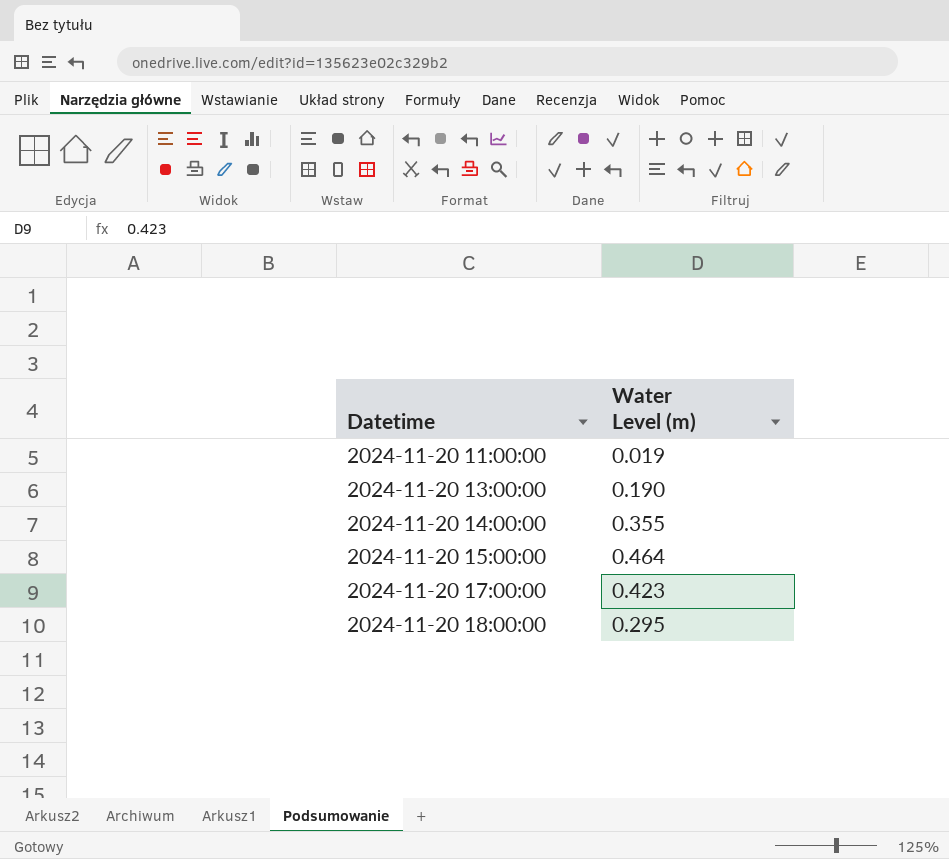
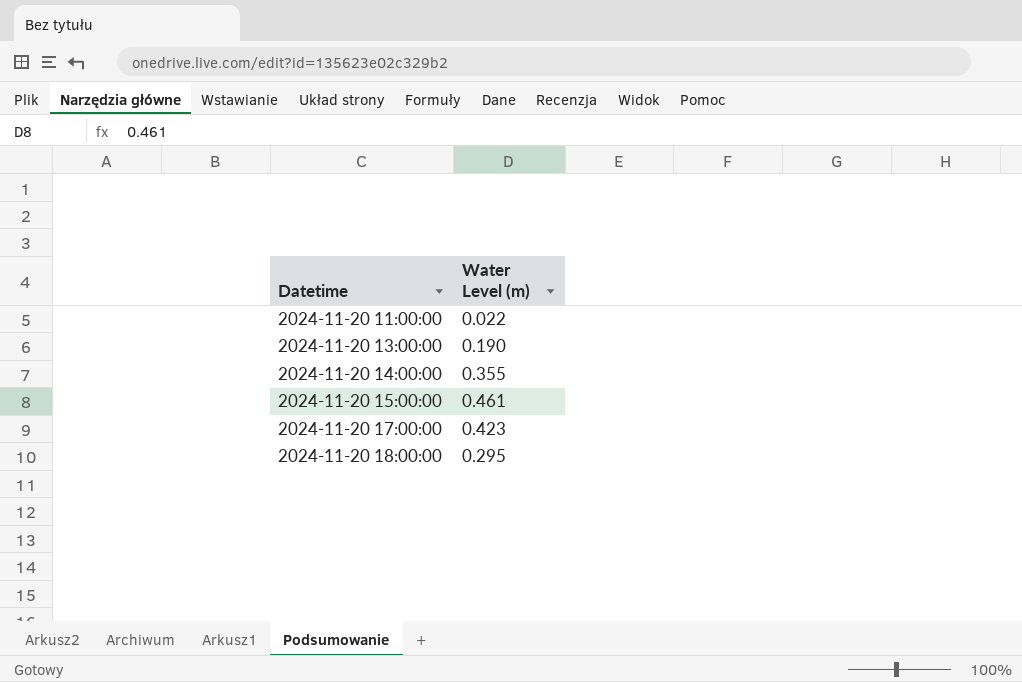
2024-11-20 11:00:00 | Water Level (m): 0.019 -> 0.022
2024-11-20 15:00:00 | Water Level (m): 0.464 -> 0.461

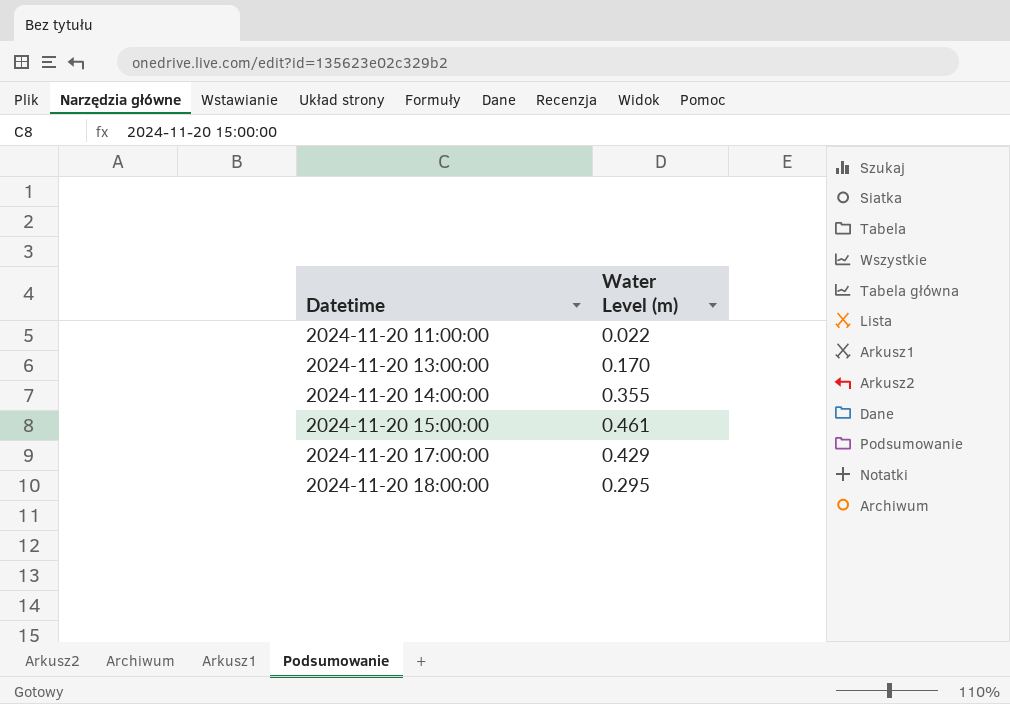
2024-11-20 13:00:00 | Water Level (m): 0.190 -> 0.170
2024-11-20 17:00:00 | Water Level (m): 0.423 -> 0.429

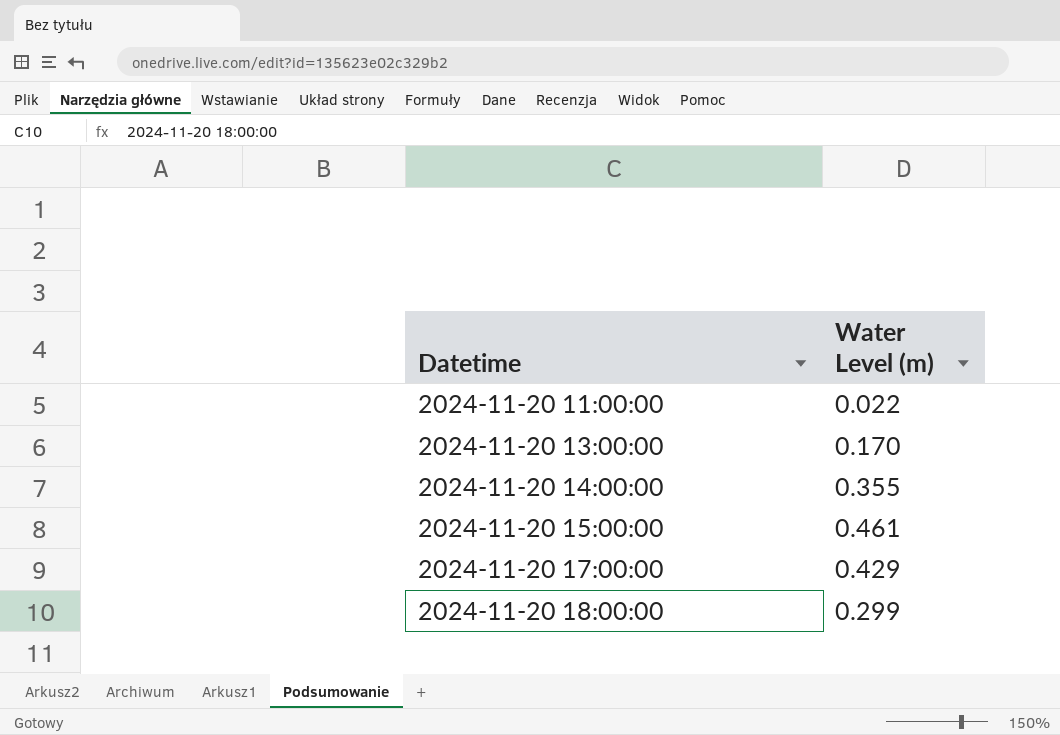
2024-11-20 18:00:00 | Water Level (m): 0.295 -> 0.299

